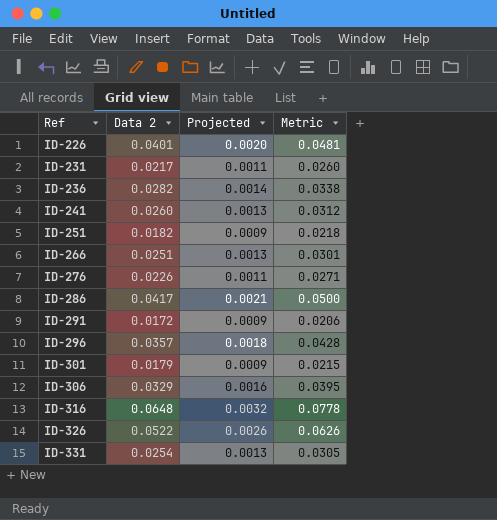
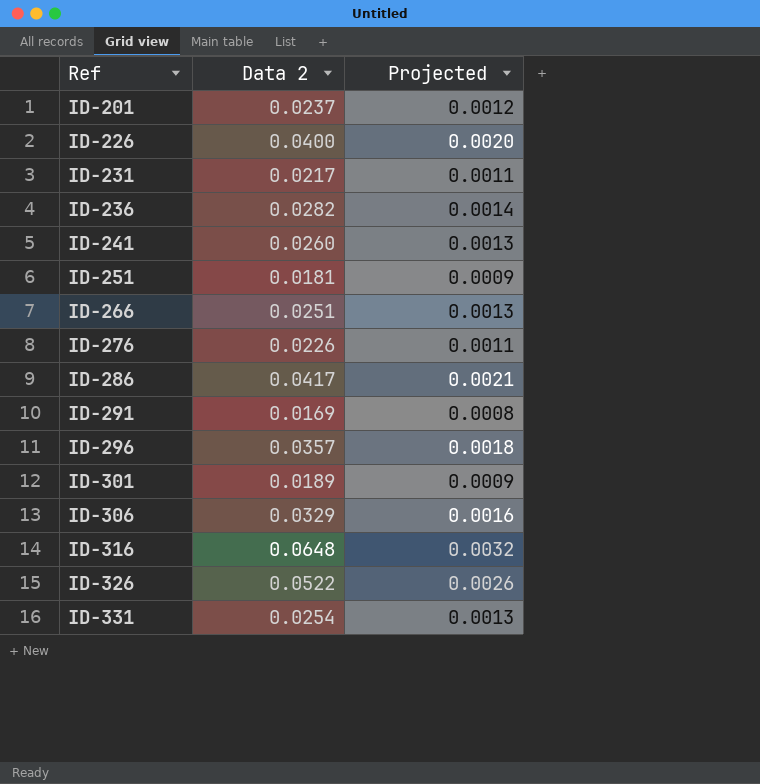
column Metric | formula: [Data 2] * 1.2 -> none
row ID-201: none -> 0.0237 | 0.0012
ID-226 | Data 2: 0.0401 -> 0.0400
ID-251 | Data 2: 0.0182 -> 0.0181
ID-291 | Data 2: 0.0172 -> 0.0169
ID-291 | Projected: 0.0009 -> 0.0008
ID-301 | Data 2: 0.0179 -> 0.0189

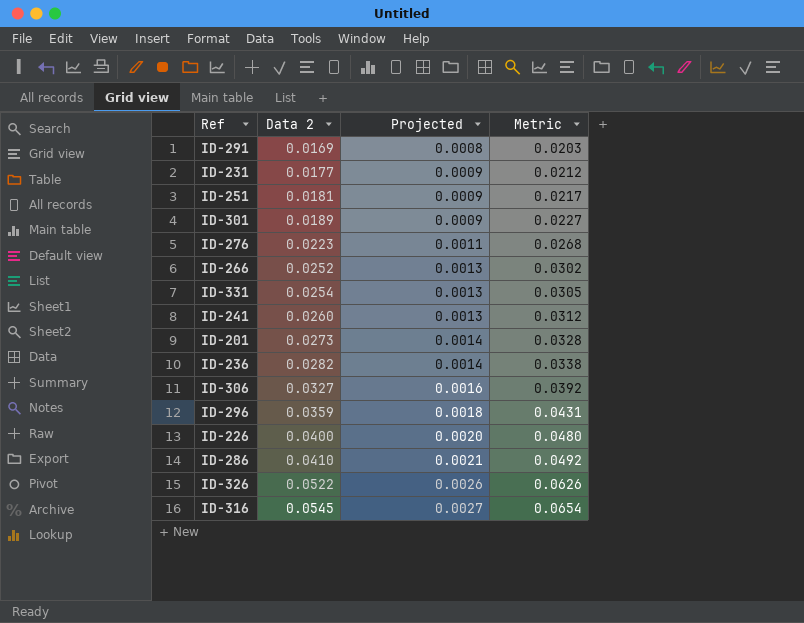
row order: Ref ascending -> Data 2 ascending
column Metric | formula: none -> [Data 2] * 1.2
ID-231 | Data 2: 0.0217 -> 0.0177
ID-231 | Projected: 0.0011 -> 0.0009
ID-276 | Data 2: 0.0226 -> 0.0223
ID-266 | Data 2: 0.0251 -> 0.0252
ID-201 | Data 2: 0.0237 -> 0.0273
ID-201 | Projected: 0.0012 -> 0.0014
ID-306 | Data 2: 0.0329 -> 0.0327
ID-296 | Data 2: 0.0357 -> 0.0359
ID-286 | Data 2: 0.0417 -> 0.0410
ID-316 | Data 2: 0.0648 -> 0.0545
ID-316 | Projected: 0.0032 -> 0.0027

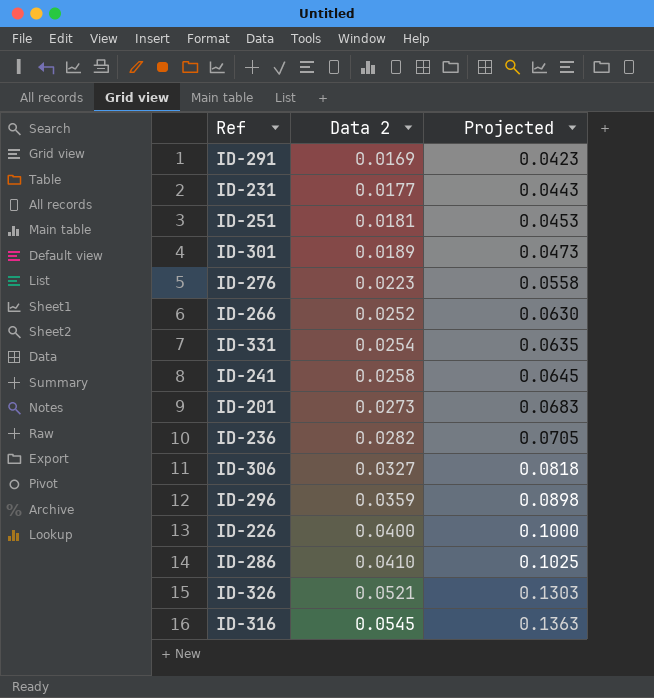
column Metric | formula: [Data 2] * 1.2 -> none
column Projected | formula: [Data 2] * 0.05 -> [Data 2] * 2.5
ID-241 | Data 2: 0.0260 -> 0.0258
ID-326 | Data 2: 0.0522 -> 0.0521

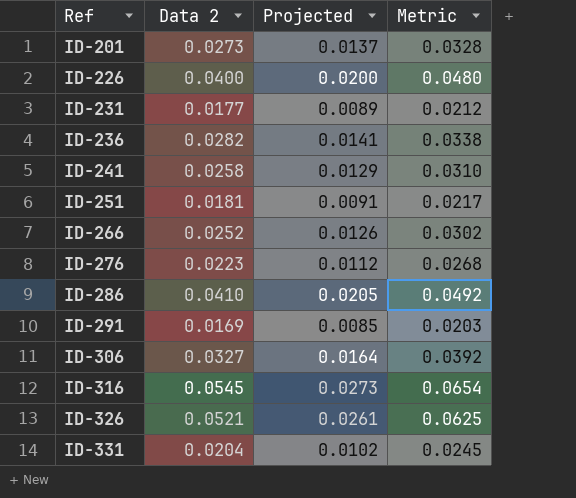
row order: Data 2 ascending -> Ref ascending
column Projected | formula: [Data 2] * 2.5 -> [Data 2] * 0.5
column Metric | formula: none -> [Data 2] * 1.2
row ID-301: 0.0189 | 0.0473 -> none
row ID-296: 0.0359 | 0.0898 -> none
ID-331 | Data 2: 0.0254 -> 0.0204

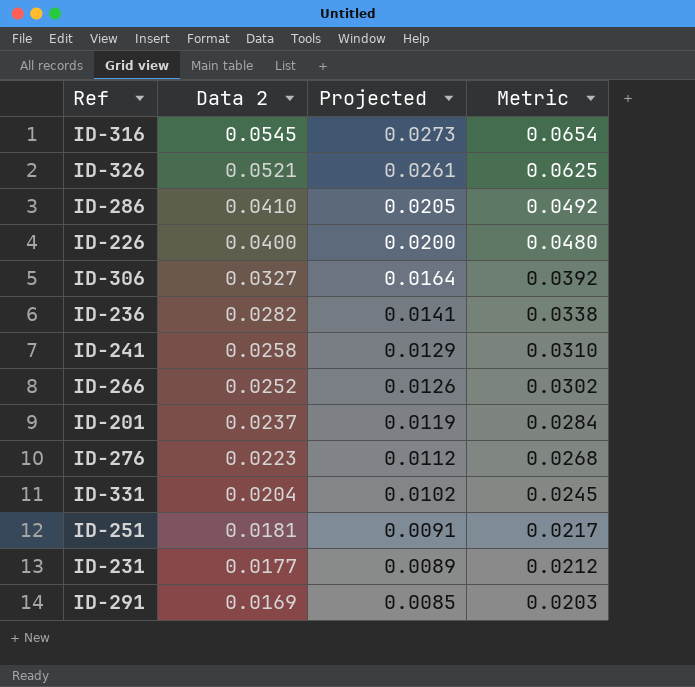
row order: Ref ascending -> Data 2 descending
ID-201 | Data 2: 0.0273 -> 0.0237
ID-201 | Projected: 0.0137 -> 0.0119
ID-201 | Metric: 0.0328 -> 0.0284

